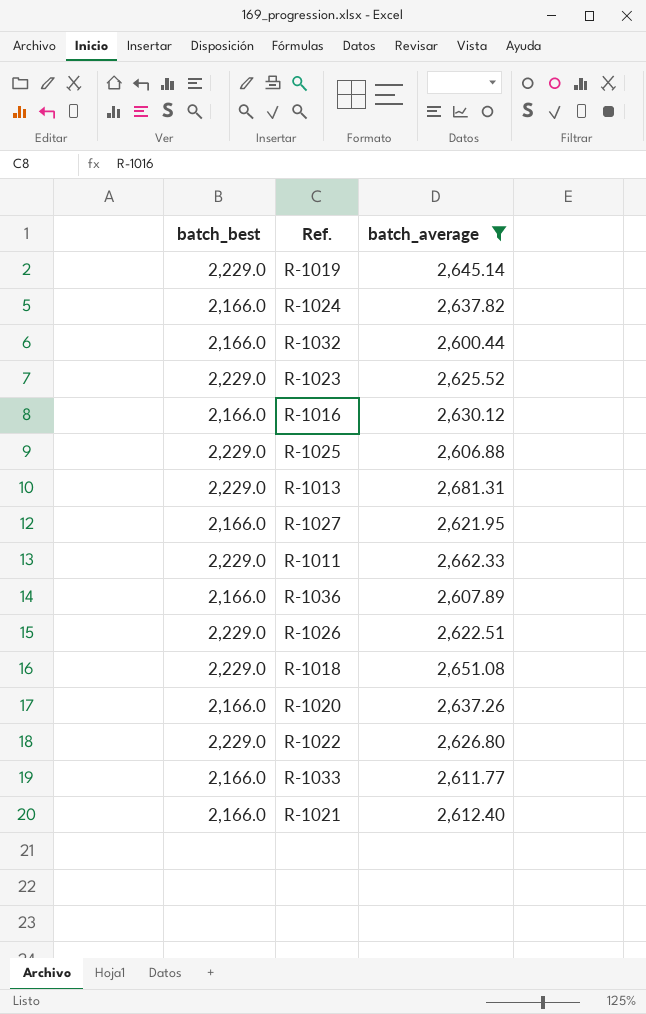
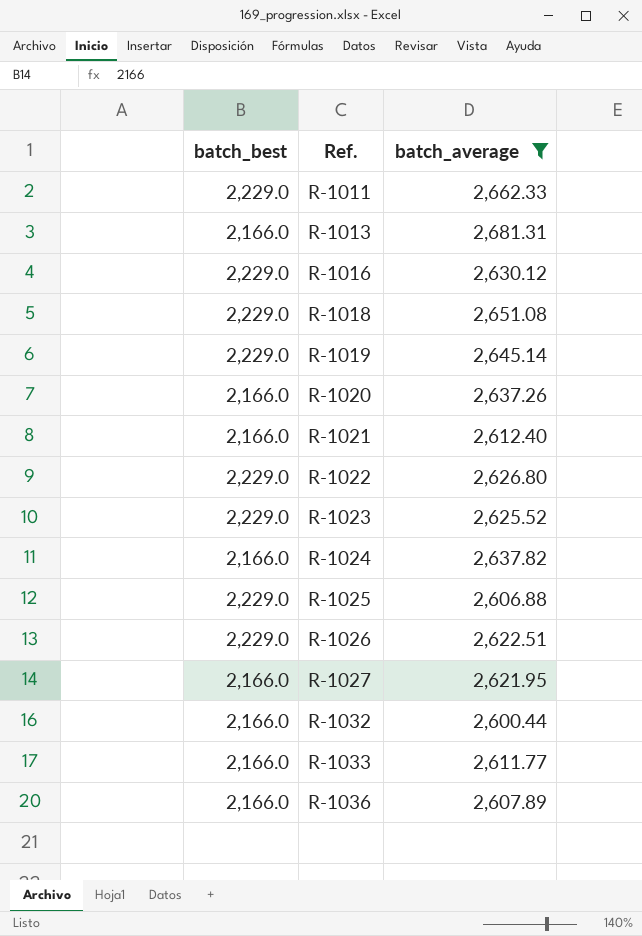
row order: none -> Ref. ascending
R-1013 | batch_best: 2,229.0 -> 2,166.0
R-1016 | batch_best: 2,166.0 -> 2,229.0

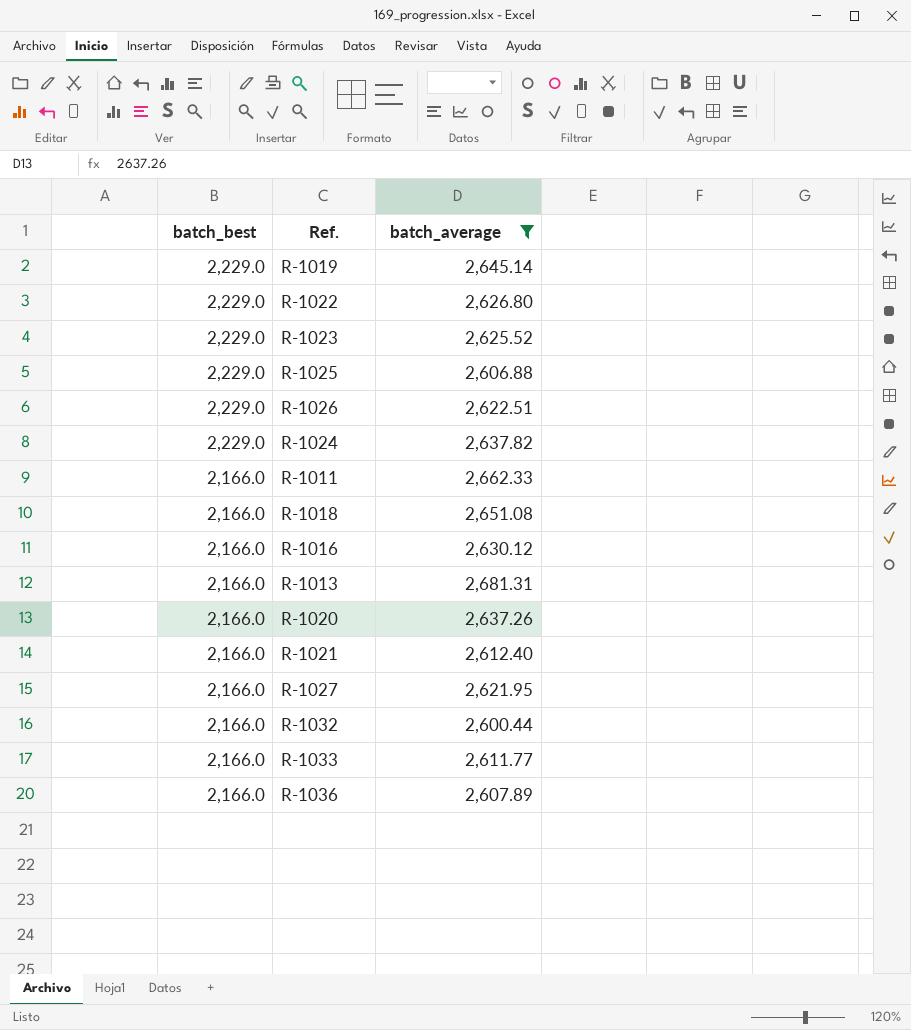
row order: Ref. ascending -> batch_best descending
R-1024 | batch_best: 2,166.0 -> 2,229.0
R-1011 | batch_best: 2,229.0 -> 2,166.0
R-1018 | batch_best: 2,229.0 -> 2,166.0
R-1016 | batch_best: 2,229.0 -> 2,166.0

